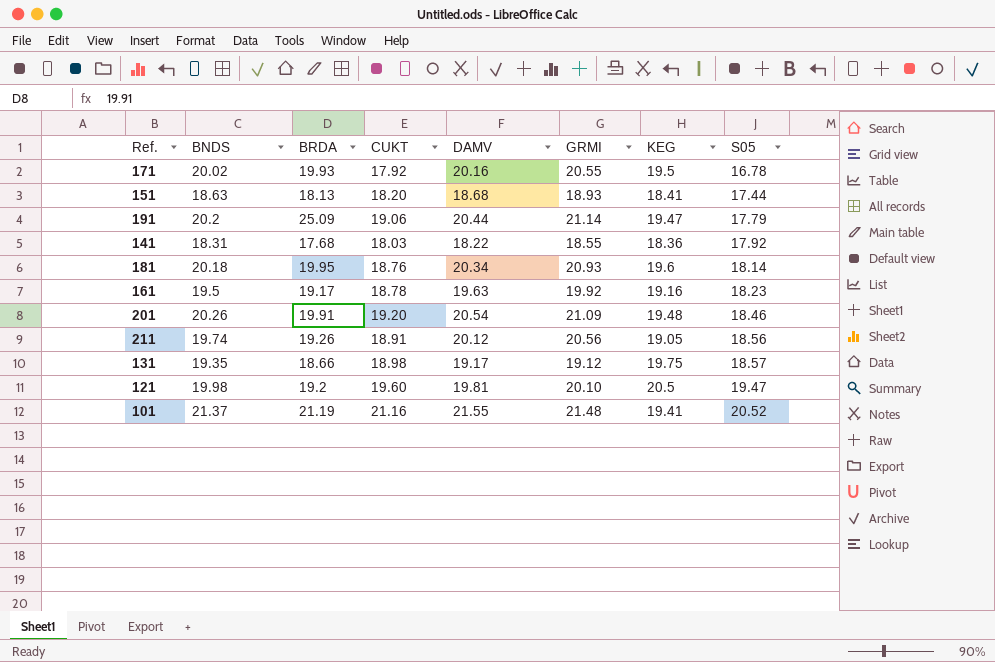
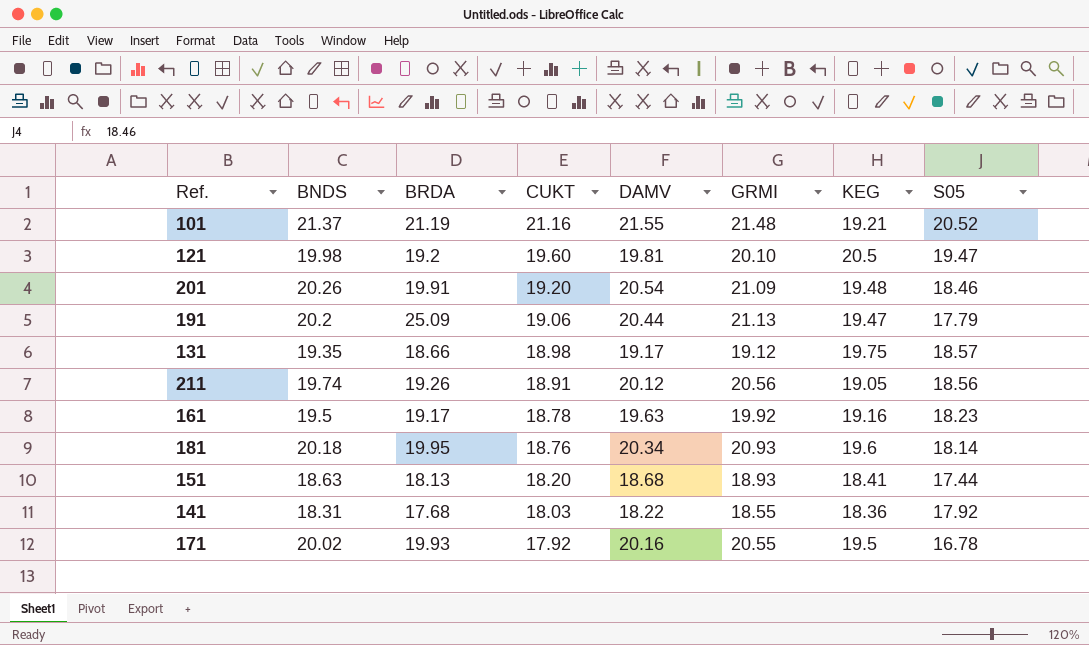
row order: S05 ascending -> CUKT descending
101 | KEG: 19.41 -> 19.21
191 | GRMI: 21.14 -> 21.13

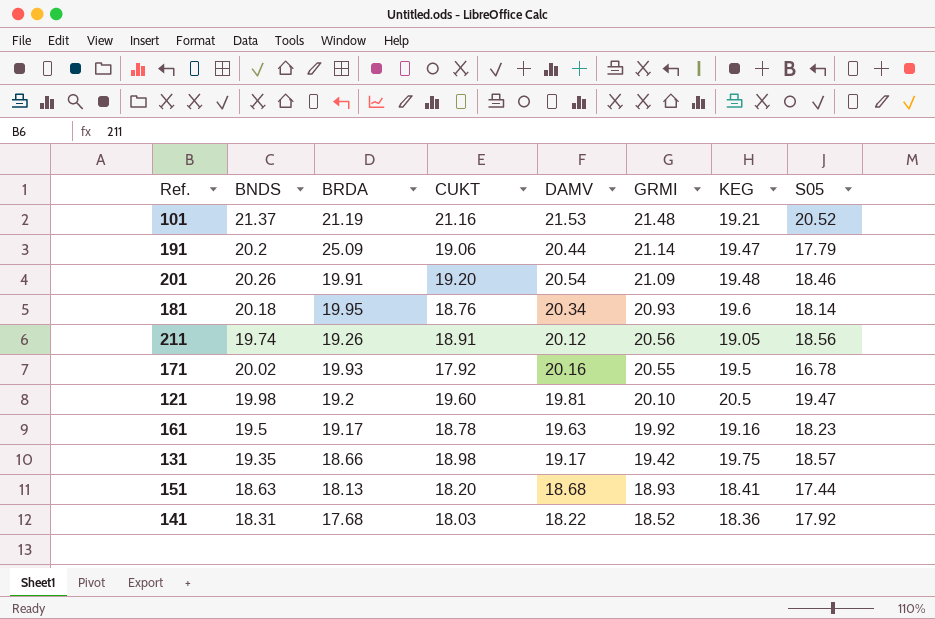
row order: CUKT descending -> GRMI descending
101 | DAMV: 21.55 -> 21.53
191 | GRMI: 21.13 -> 21.14
131 | GRMI: 19.12 -> 19.42
141 | GRMI: 18.55 -> 18.52

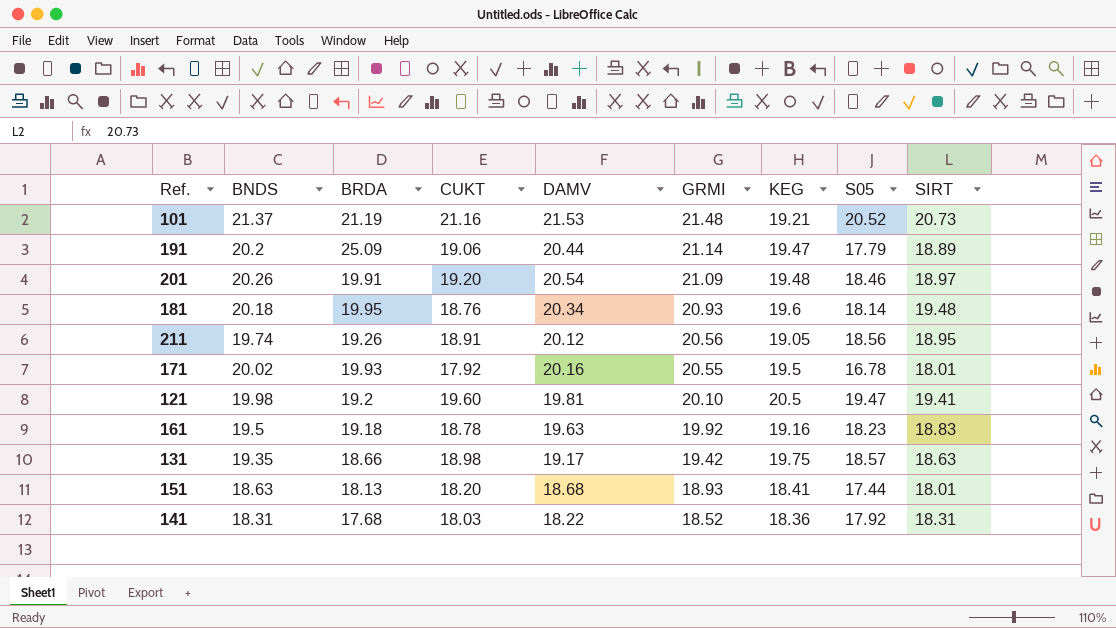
column SIRT | position: none -> 9
161 | BRDA: 19.17 -> 19.18

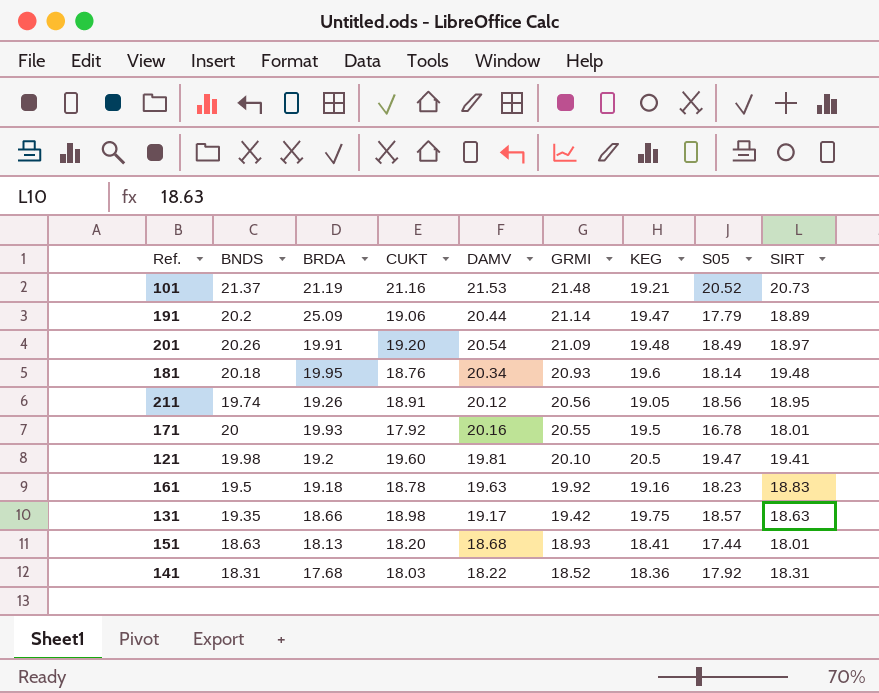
201 | S05: 18.46 -> 18.49
171 | BNDS: 20.02 -> 20

